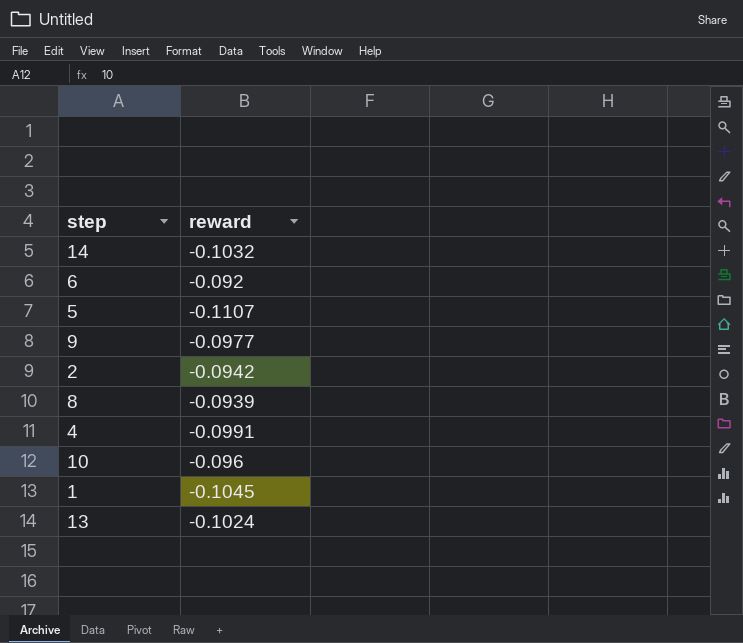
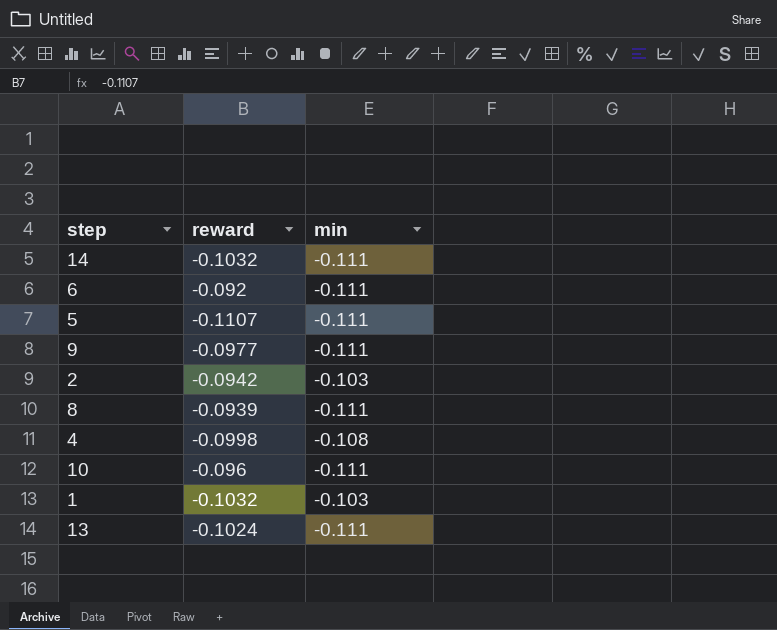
column min | position: none -> 3
4 | reward: -0.0991 -> -0.0998
1 | reward: -0.1045 -> -0.1032

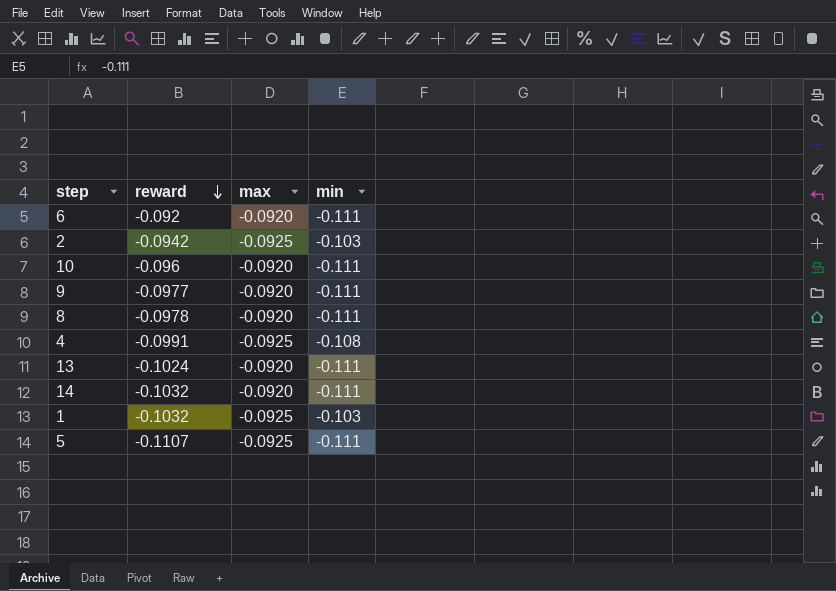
row order: none -> reward descending
column max | position: none -> 3
8 | reward: -0.0939 -> -0.0978
4 | reward: -0.0998 -> -0.0991

